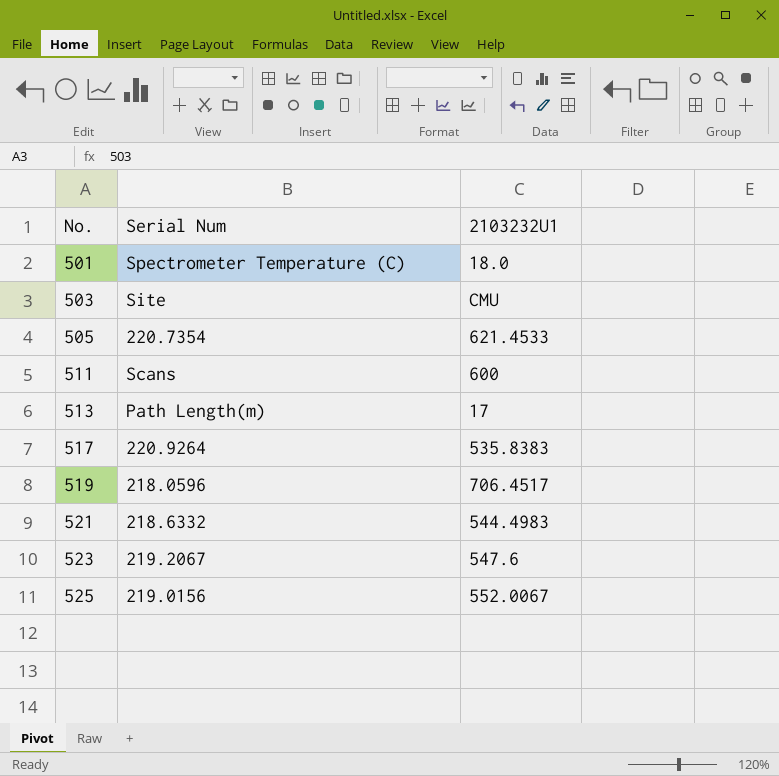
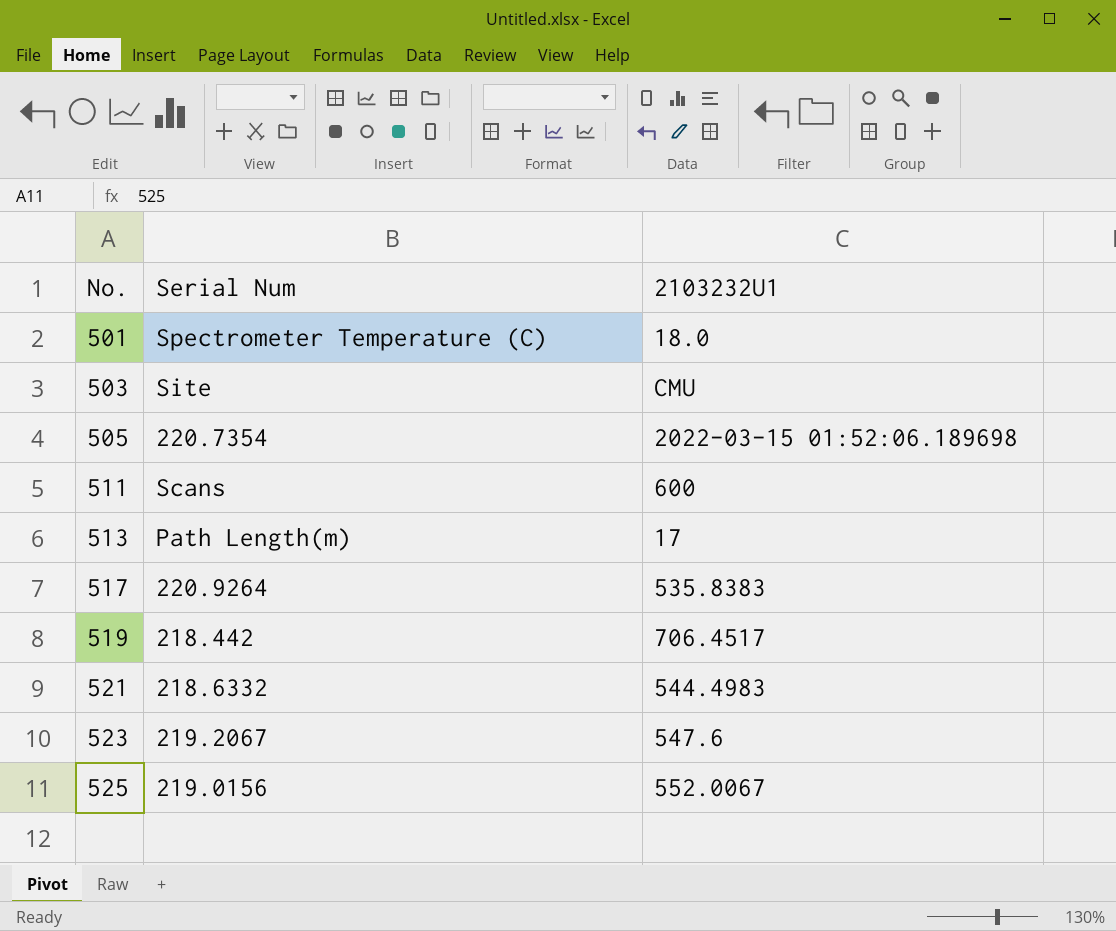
505 | 2103232U1: 621.4533 -> 2022-03-15 01:52:06.189698
519 | Serial Num: 218.0596 -> 218.442

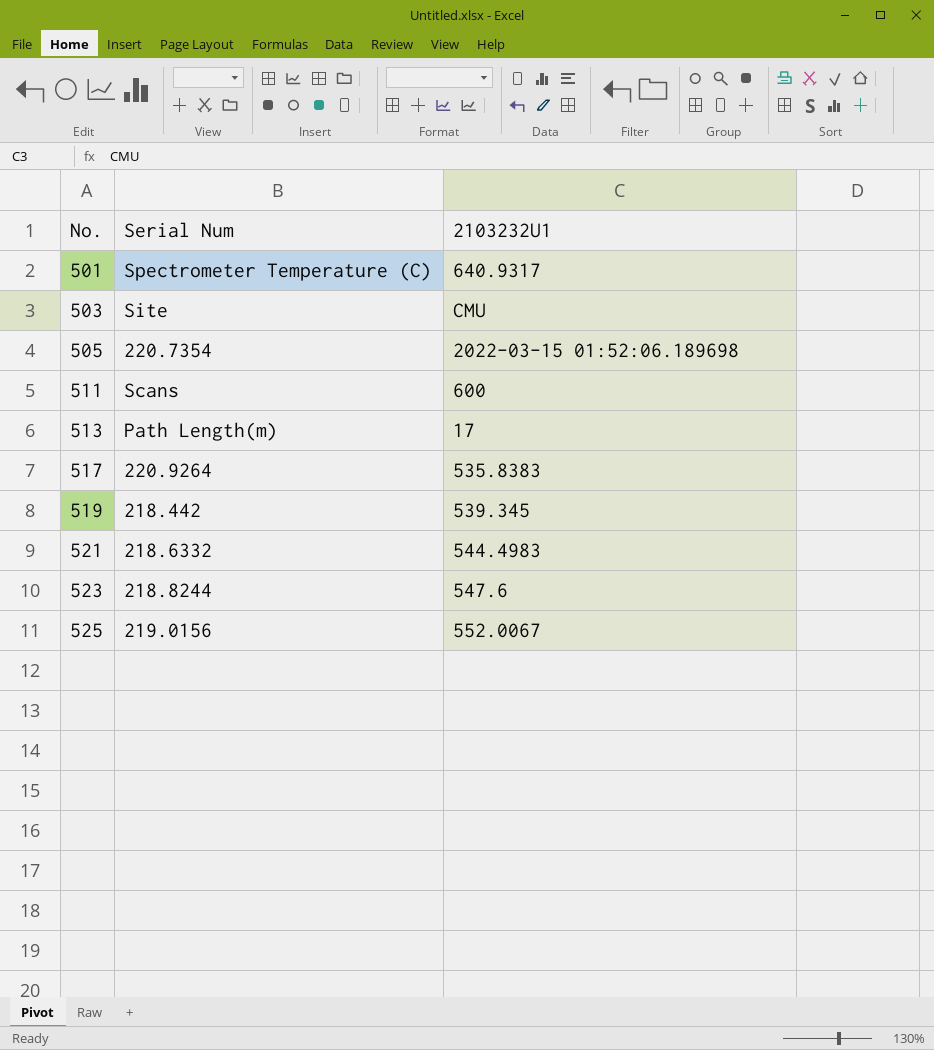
501 | 2103232U1: 18.0 -> 640.9317
519 | 2103232U1: 706.4517 -> 539.345
523 | Serial Num: 219.2067 -> 218.8244

